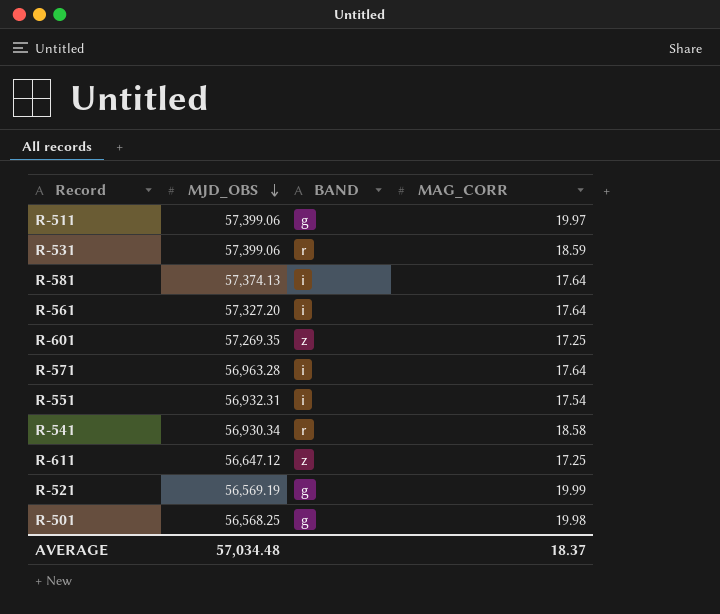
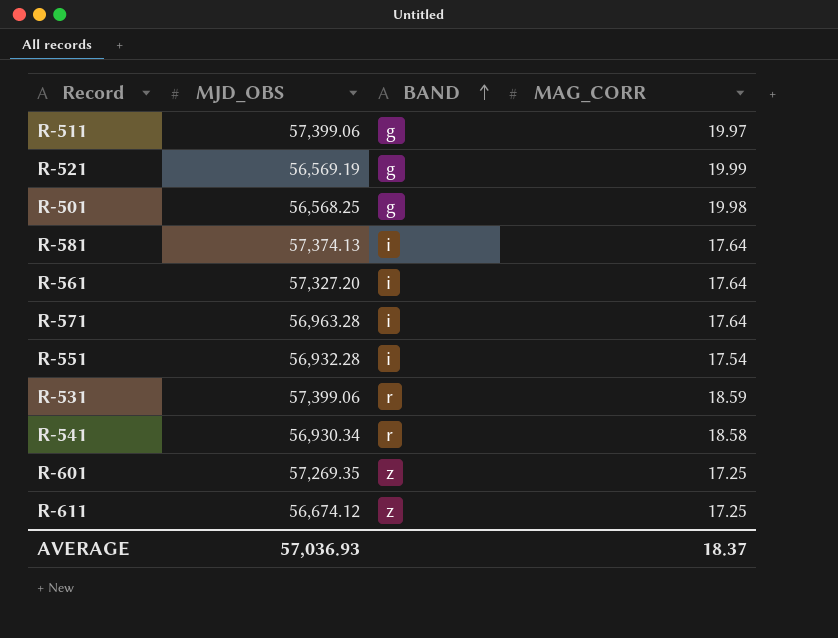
row order: MJD_OBS descending -> BAND ascending
R-551 | MJD_OBS: 56,932.31 -> 56,932.28
R-611 | MJD_OBS: 56,647.12 -> 56,674.12
AVERAGE | MJD_OBS: 57,034.48 -> 57,036.93

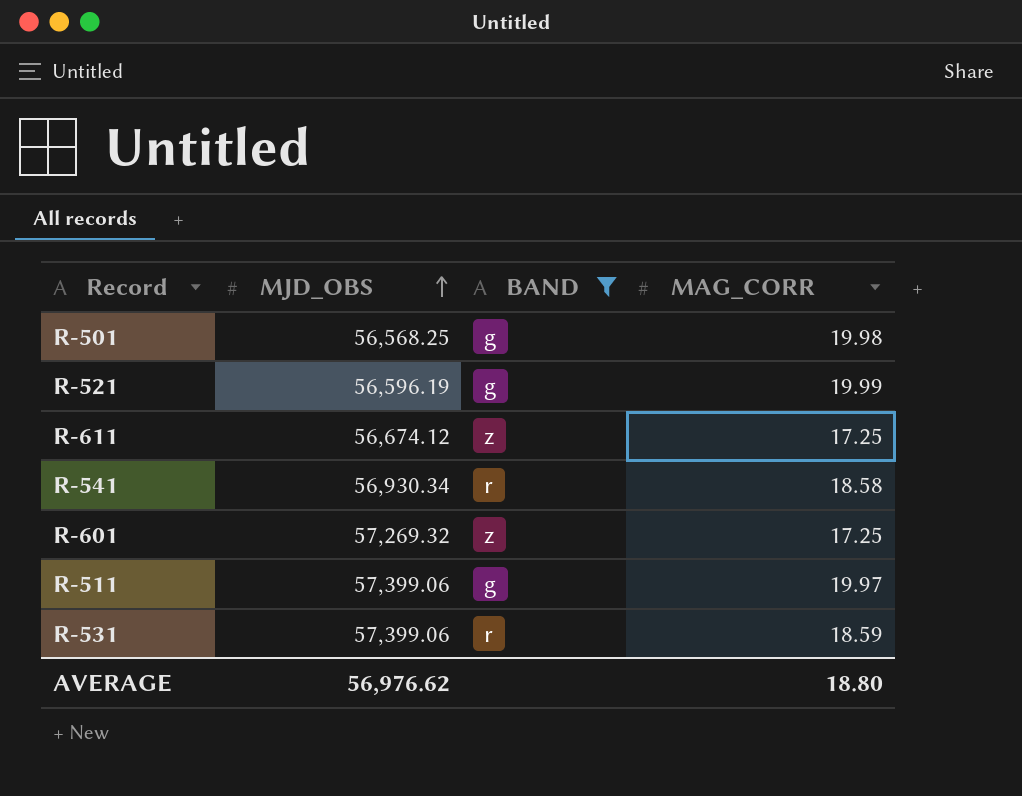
filter: none -> BAND != i
row order: BAND ascending -> MJD_OBS ascending
R-521 | MJD_OBS: 56,569.19 -> 56,596.19
R-601 | MJD_OBS: 57,269.35 -> 57,269.32
AVERAGE | MJD_OBS: 57,036.93 -> 56,976.62
AVERAGE | MAG_CORR: 18.37 -> 18.80

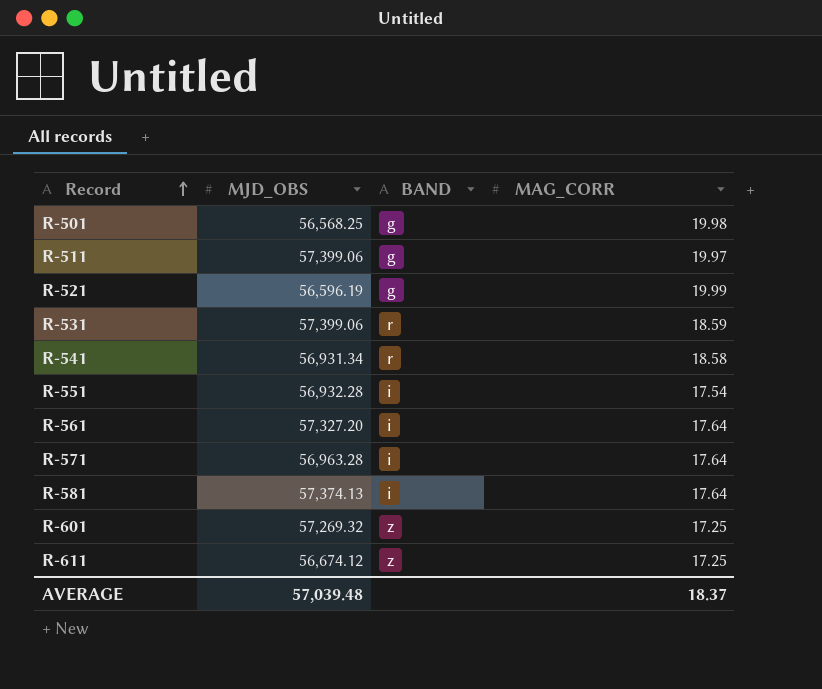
filter: BAND != i -> none
row order: MJD_OBS ascending -> Record ascending
R-541 | MJD_OBS: 56,930.34 -> 56,931.34
AVERAGE | MJD_OBS: 56,976.62 -> 57,039.48
AVERAGE | MAG_CORR: 18.80 -> 18.37

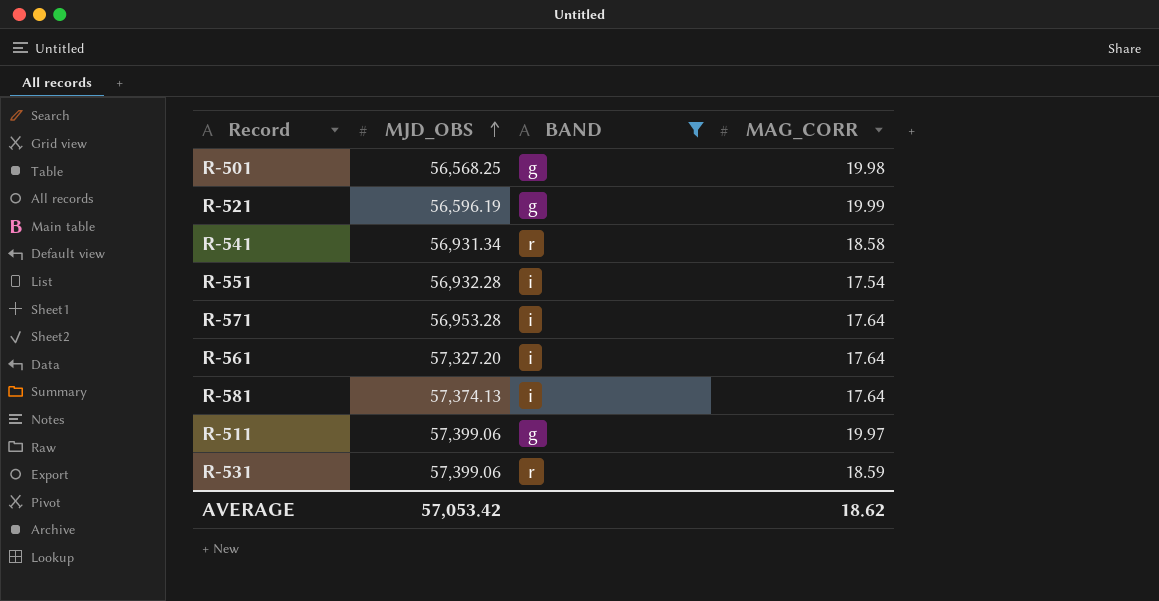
filter: none -> BAND != z
row order: Record ascending -> MJD_OBS ascending
R-571 | MJD_OBS: 56,963.28 -> 56,953.28
AVERAGE | MJD_OBS: 57,039.48 -> 57,053.42
AVERAGE | MAG_CORR: 18.37 -> 18.62

